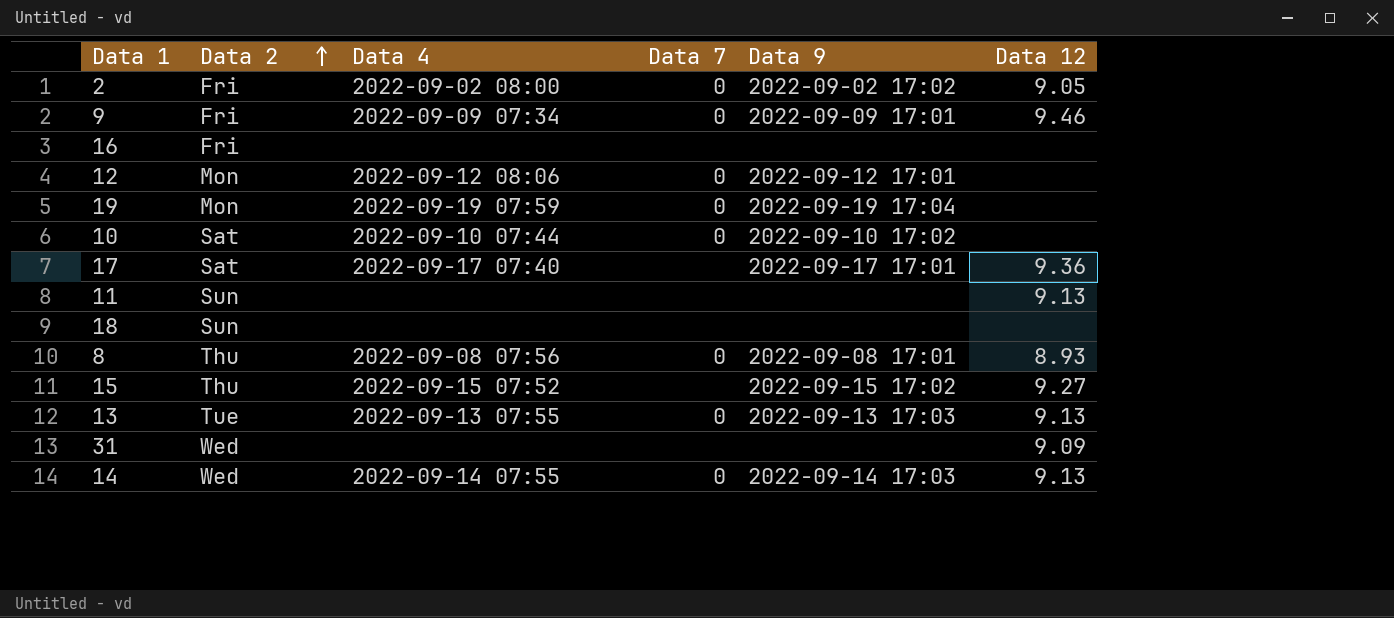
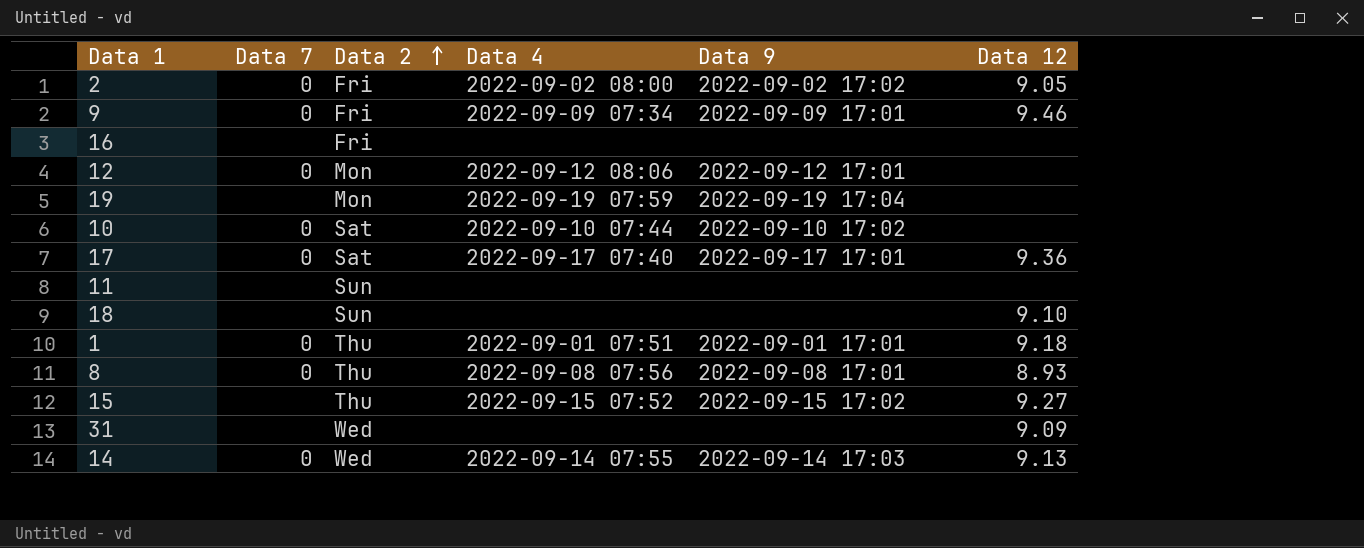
column Data 7 | position: 4 -> 2
row 13: Tue | 2022-09-13 07:55 | 0 | 2022-09-13 17:03 | 9.13 -> none
19 | Data 7: 0 -> none
17 | Data 7: none -> 0
11 | Data 12: 9.13 -> none
18 | Data 12: none -> 9.10
row 1: none -> 0 | Thu | 2022-09-01 07:51 | 2022-09-01 17:01 | 9.18

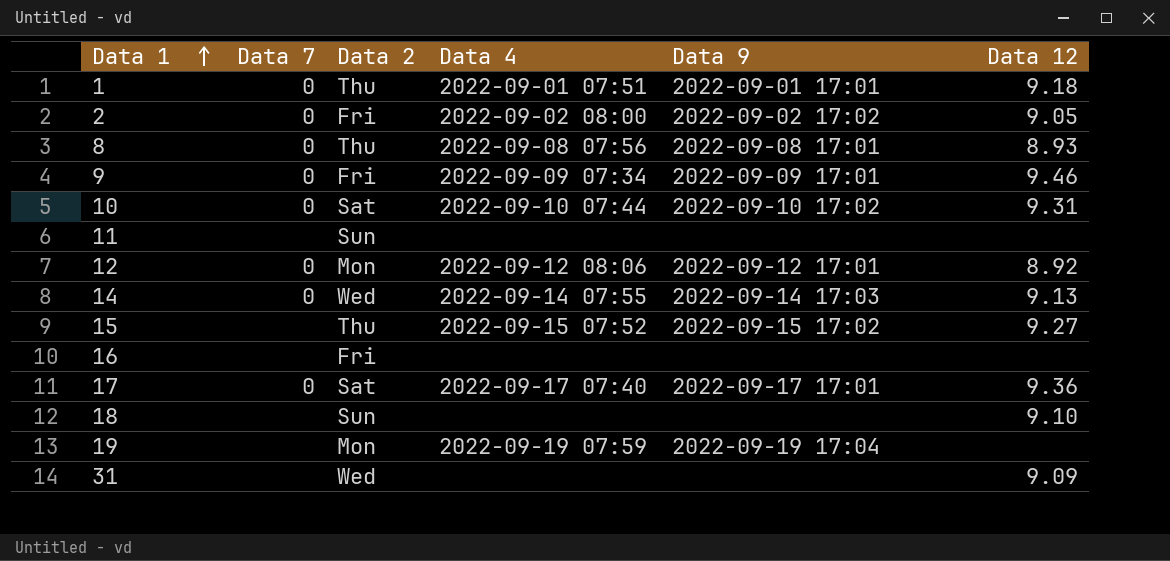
row order: Data 2 ascending -> Data 1 ascending
10 | Data 12: none -> 9.31
12 | Data 12: none -> 8.92

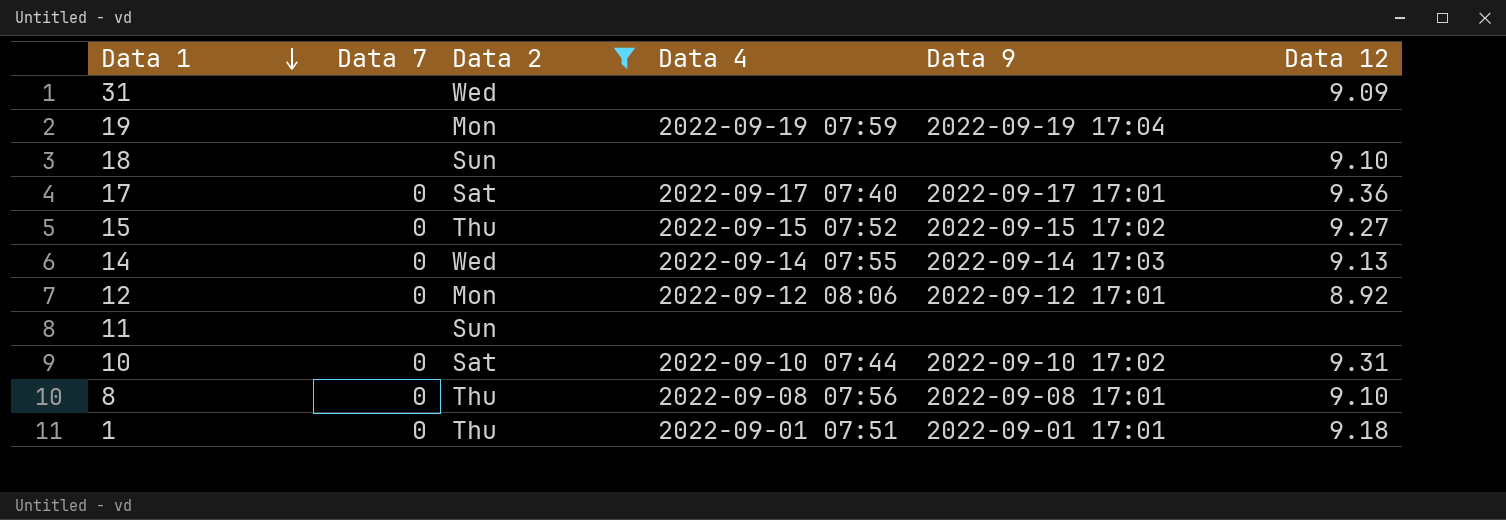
filter: none -> Data 2 != Fri
row order: Data 1 ascending -> Data 1 descending
15 | Data 7: none -> 0
8 | Data 12: 8.93 -> 9.10

